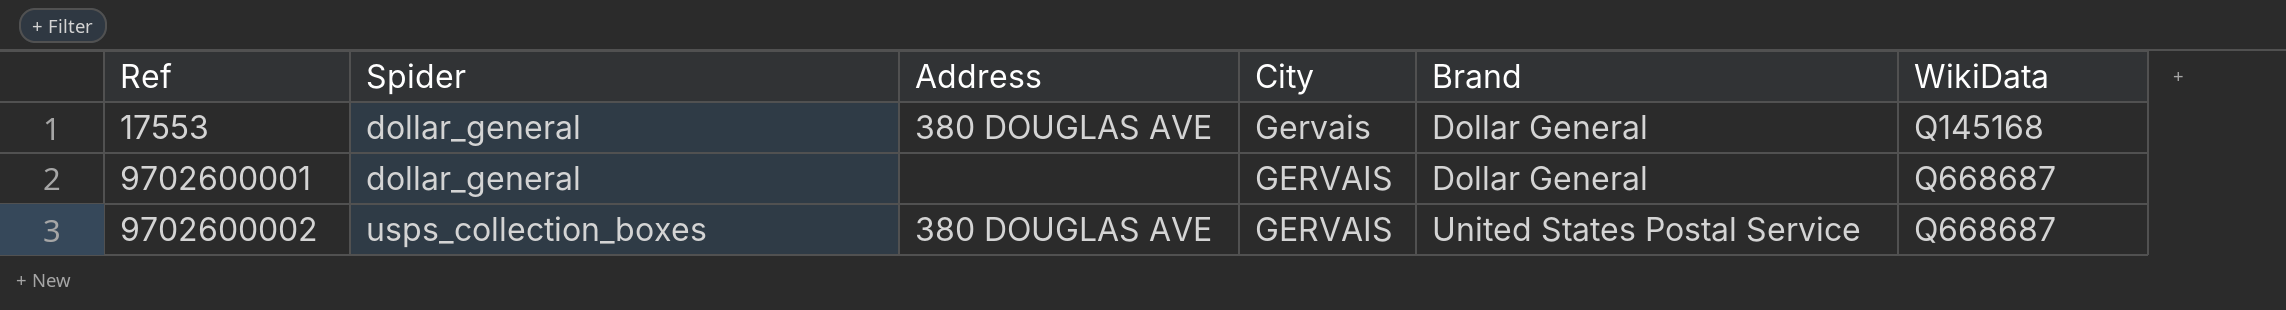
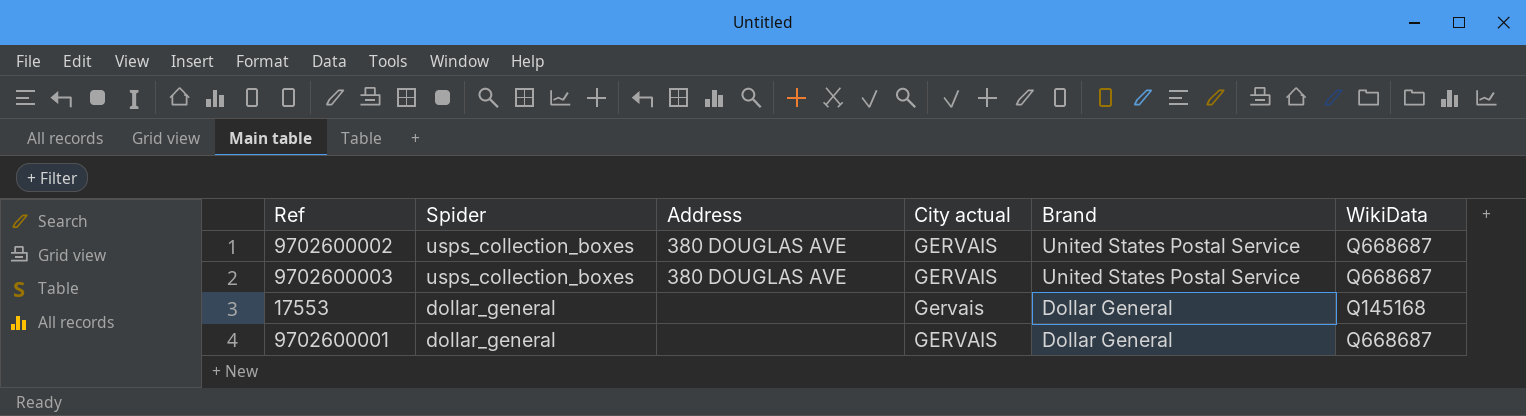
row order: Ref ascending -> Spider descending
column name: City -> City actual
row 9702600003: none -> usps_collection_boxes | 380 DOUGLAS AVE | GERVAIS | United States Postal Service | Q668687
17553 | Address: 380 DOUGLAS AVE -> none

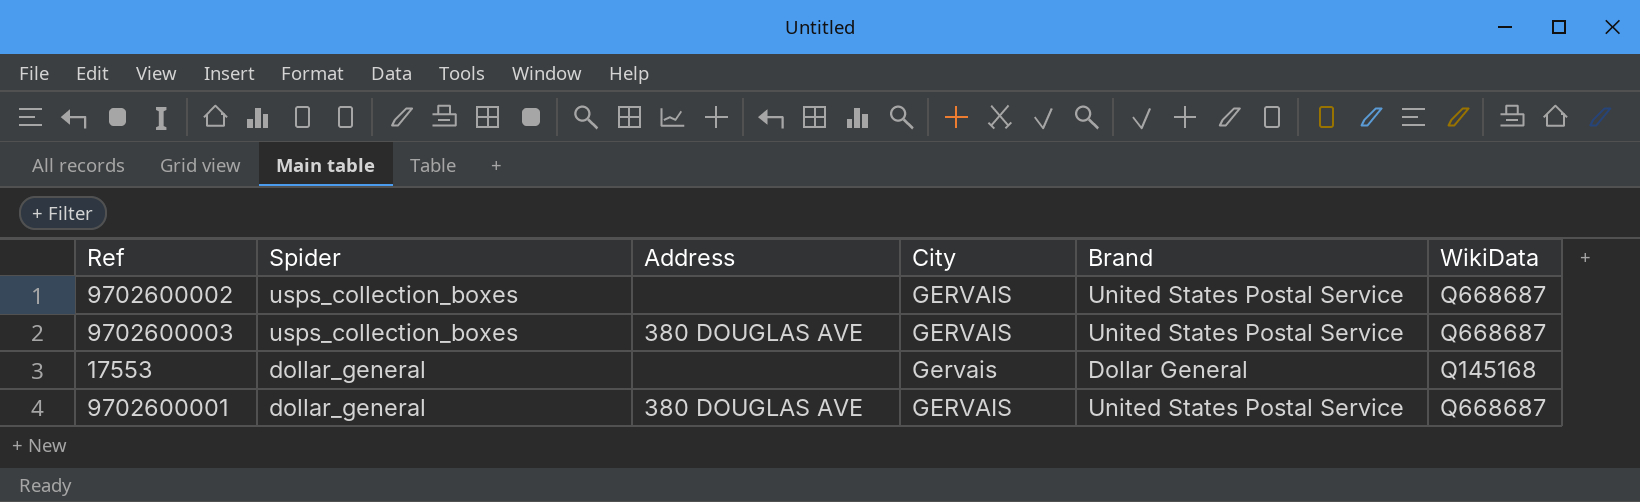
column name: City actual -> City
9702600002 | Address: 380 DOUGLAS AVE -> none
9702600001 | Address: none -> 380 DOUGLAS AVE
9702600001 | Brand: Dollar General -> United States Postal Service

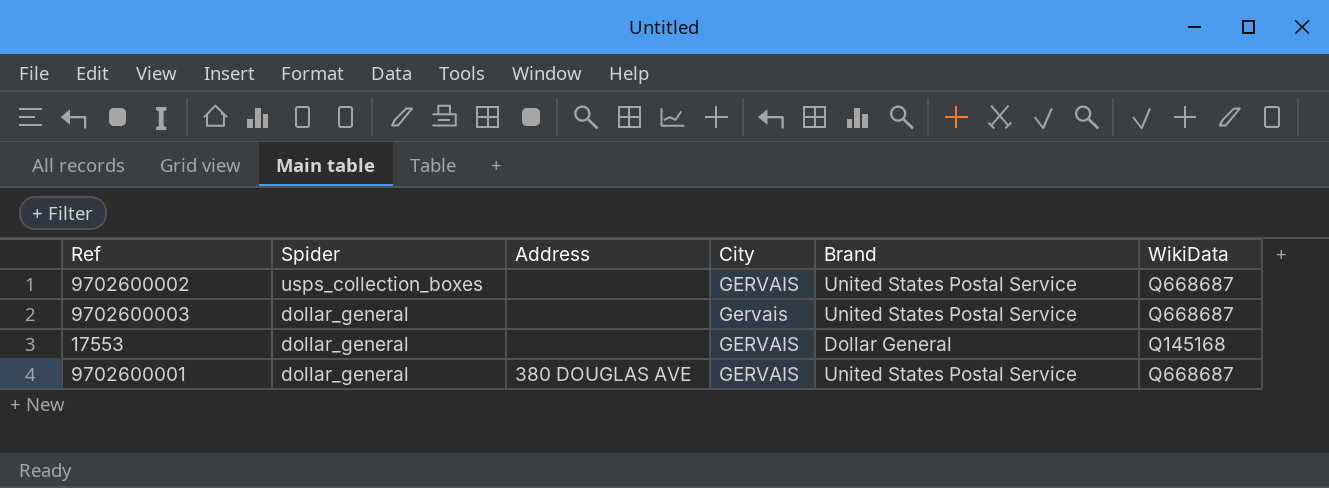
9702600003 | Spider: usps_collection_boxes -> dollar_general
9702600003 | Address: 380 DOUGLAS AVE -> none
9702600003 | City: GERVAIS -> Gervais
17553 | City: Gervais -> GERVAIS

